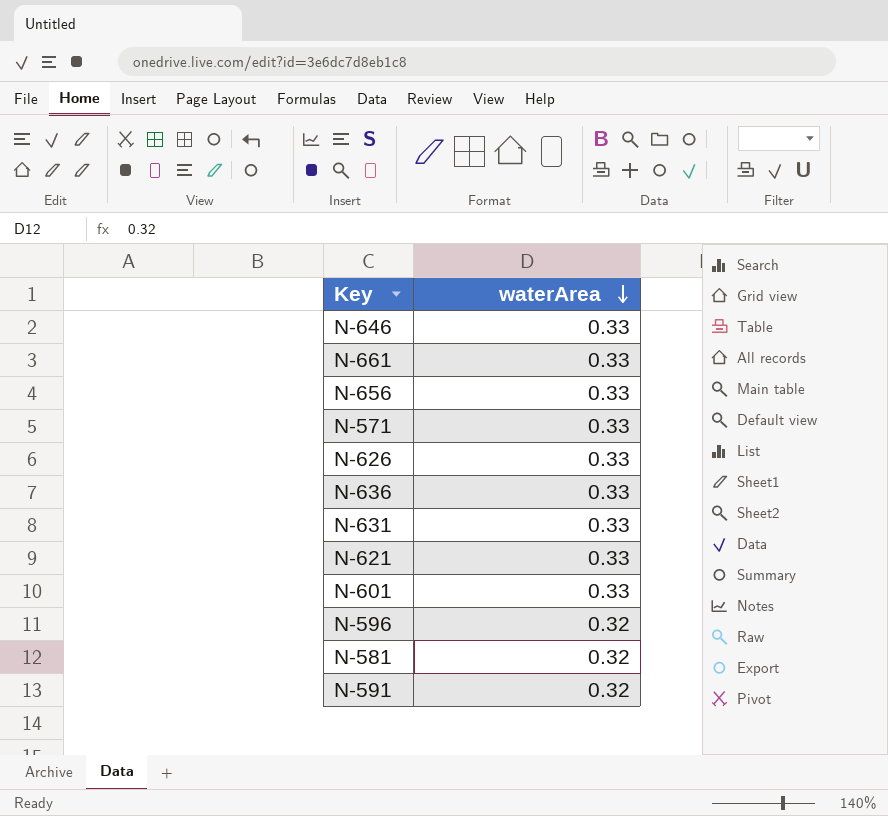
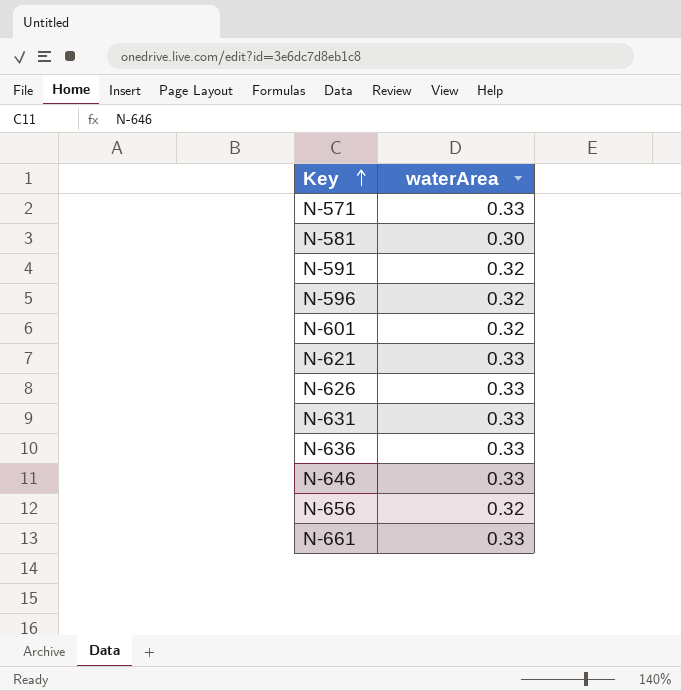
row order: waterArea descending -> Key ascending
N-581 | waterArea: 0.32 -> 0.30
N-601 | waterArea: 0.33 -> 0.32
N-656 | waterArea: 0.33 -> 0.32

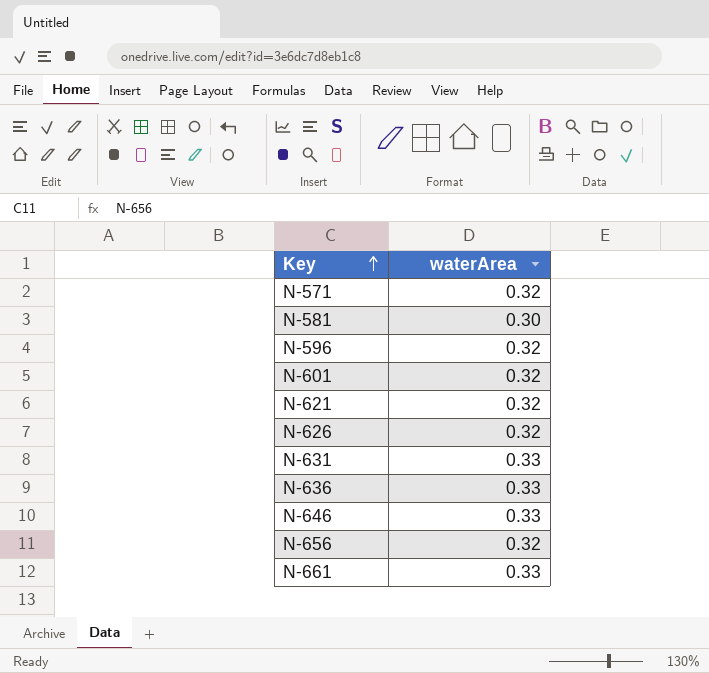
row N-591: 0.32 -> none
N-571 | waterArea: 0.33 -> 0.32
N-621 | waterArea: 0.33 -> 0.32
N-626 | waterArea: 0.33 -> 0.32

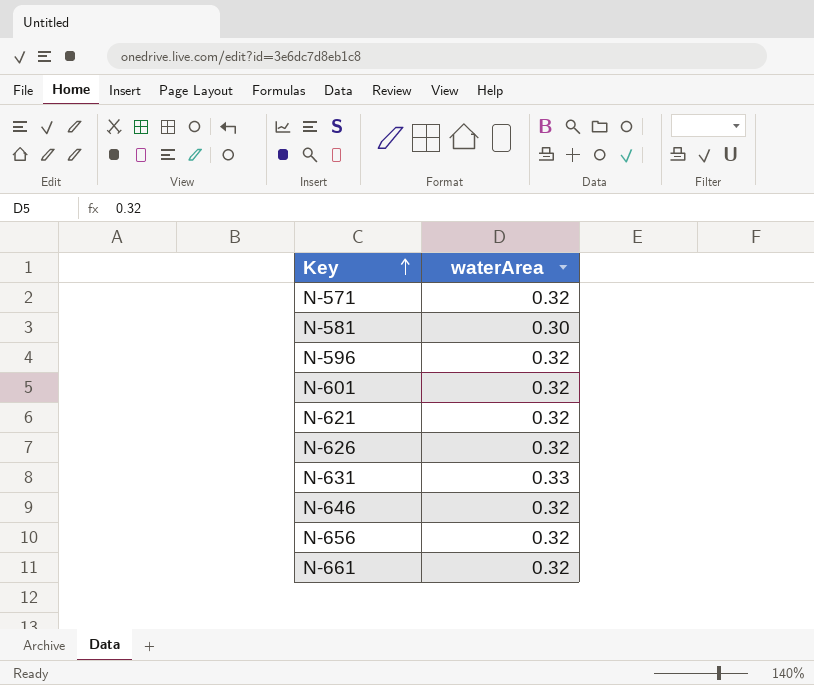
row N-636: 0.33 -> none
N-646 | waterArea: 0.33 -> 0.32
N-661 | waterArea: 0.33 -> 0.32

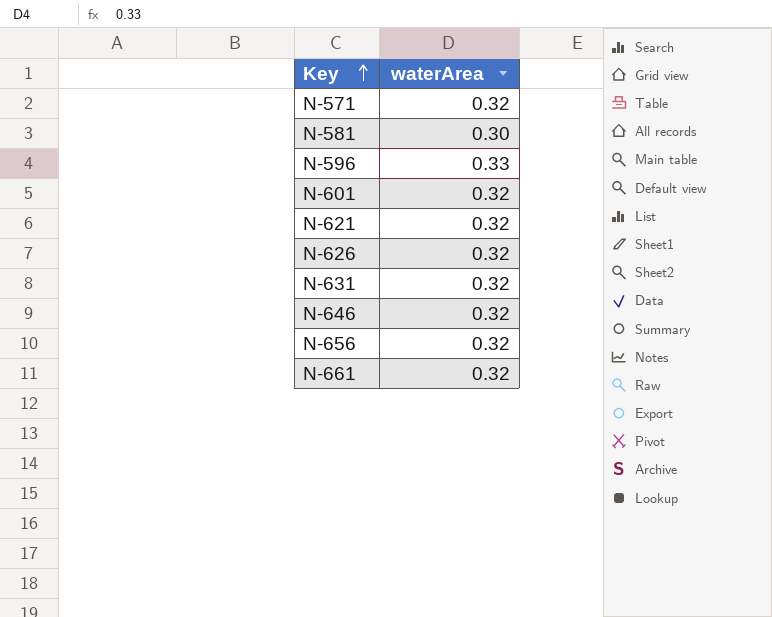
N-596 | waterArea: 0.32 -> 0.33
N-631 | waterArea: 0.33 -> 0.32

